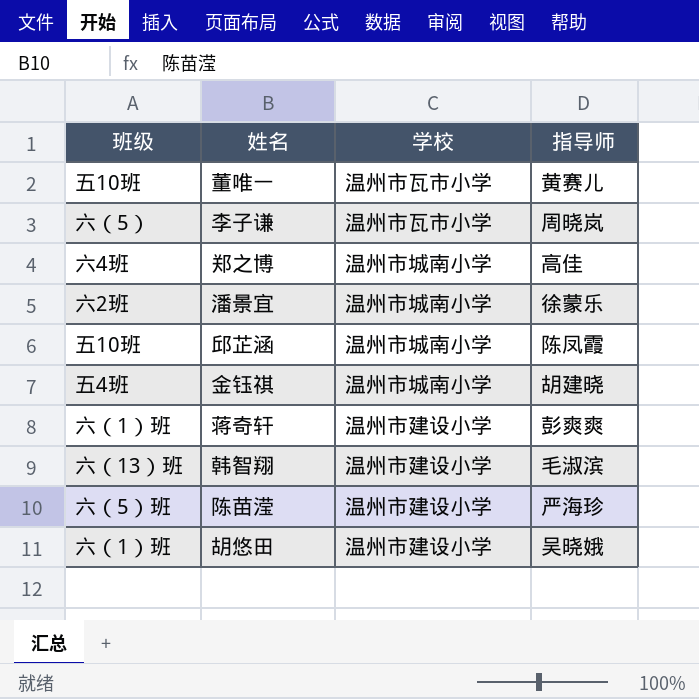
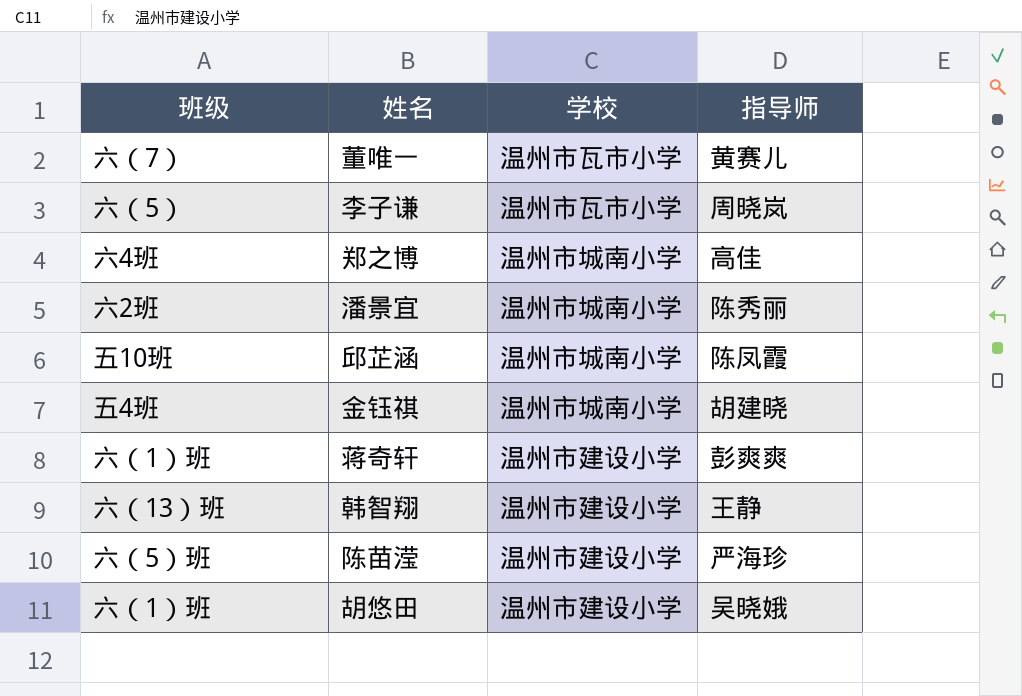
董唯一 | 班级: 五10班 -> 六（7）
潘景宜 | 指导师: 徐蒙乐 -> 陈秀丽
韩智翔 | 指导师: 毛淑滨 -> 王静

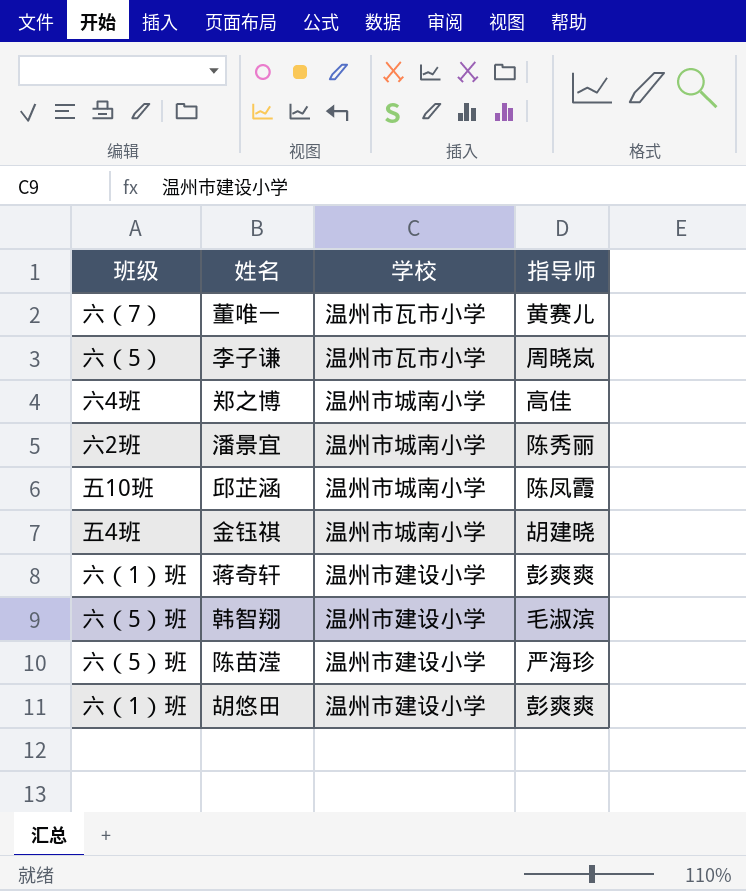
韩智翔 | 班级: 六（13）班 -> 六（5）班
韩智翔 | 指导师: 王静 -> 毛淑滨
胡悠田 | 指导师: 吴晓娥 -> 彭爽爽

